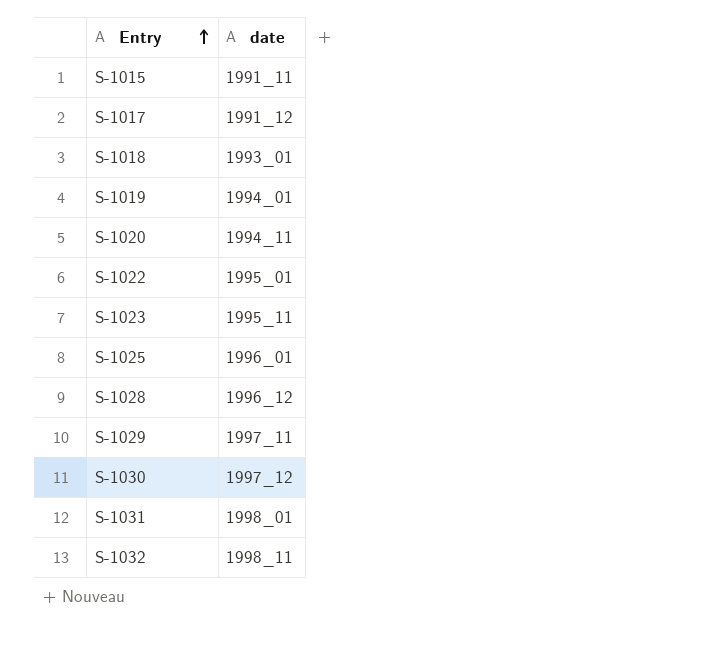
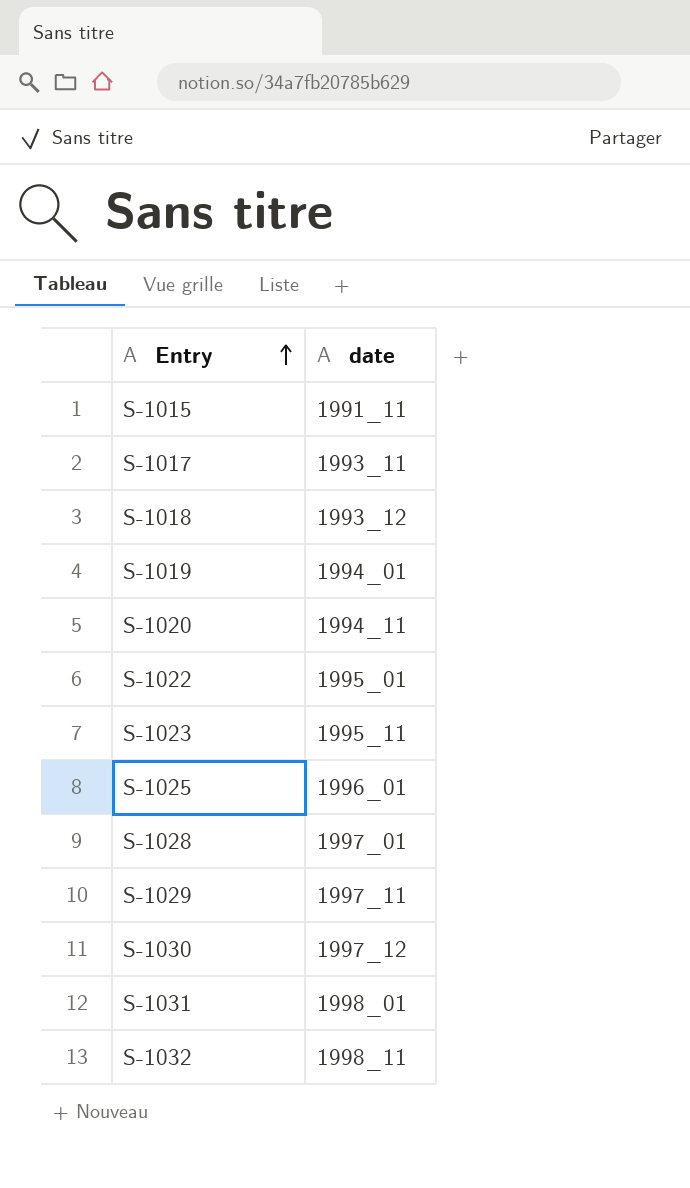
S-1017 | date: 1991_12 -> 1993_11
S-1018 | date: 1993_01 -> 1993_12
S-1028 | date: 1996_12 -> 1997_01

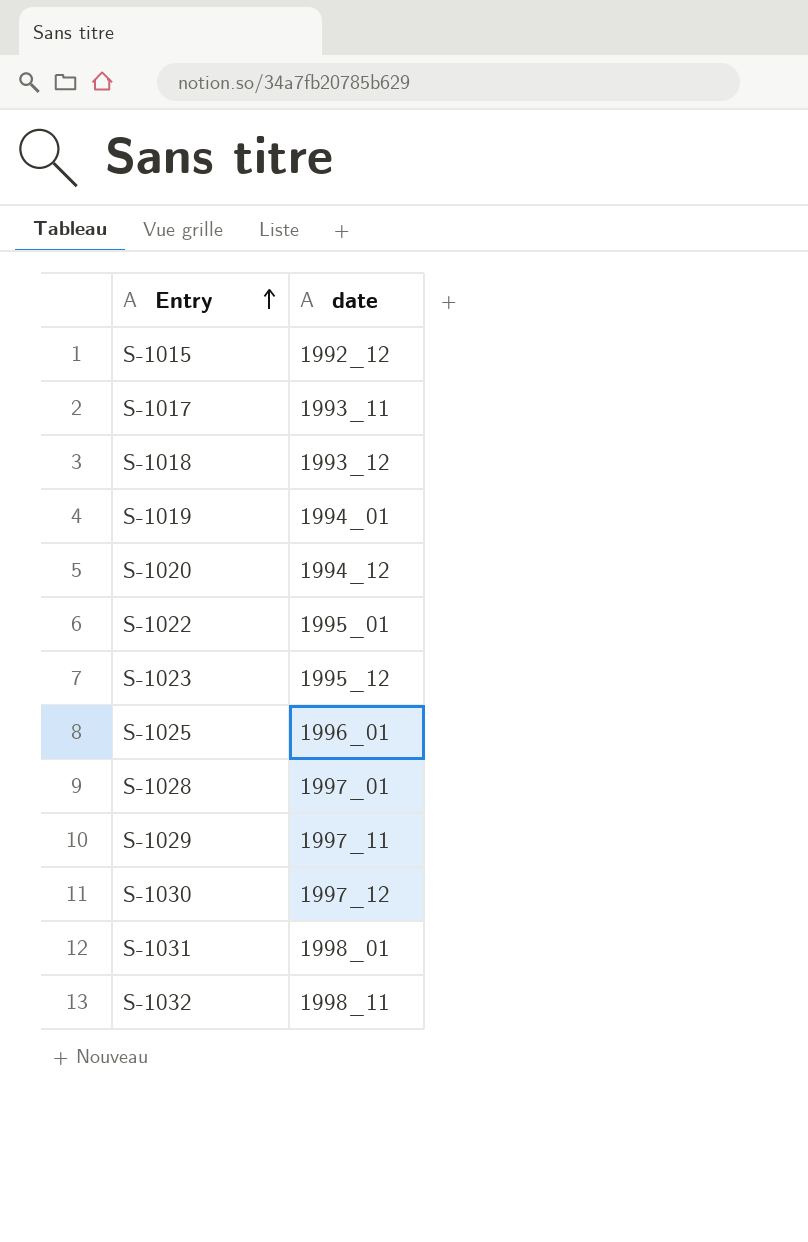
S-1015 | date: 1991_11 -> 1992_12
S-1020 | date: 1994_11 -> 1994_12
S-1023 | date: 1995_11 -> 1995_12

